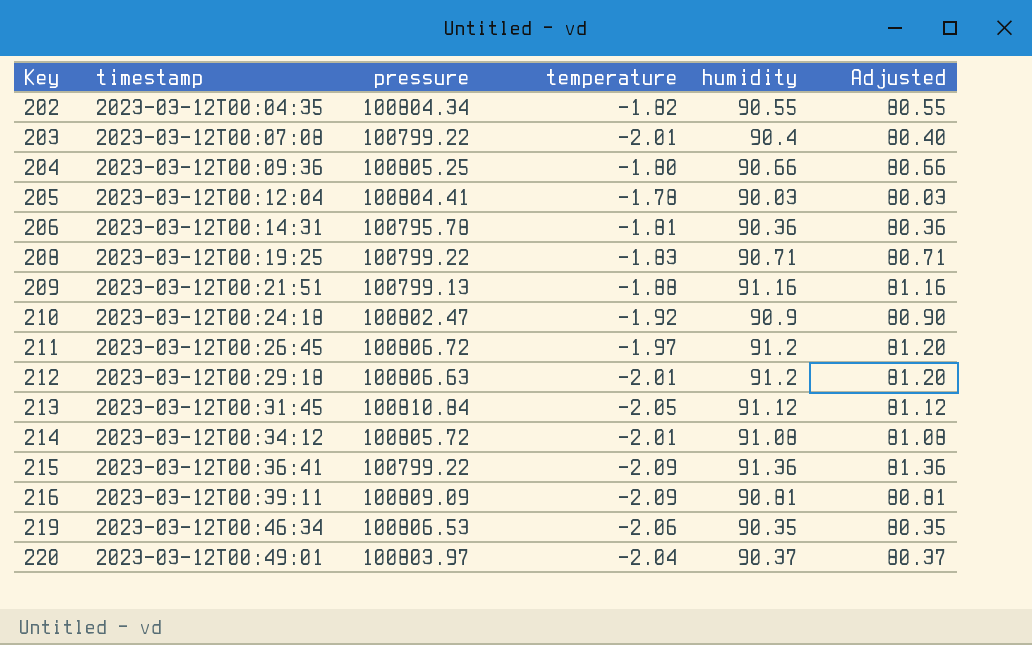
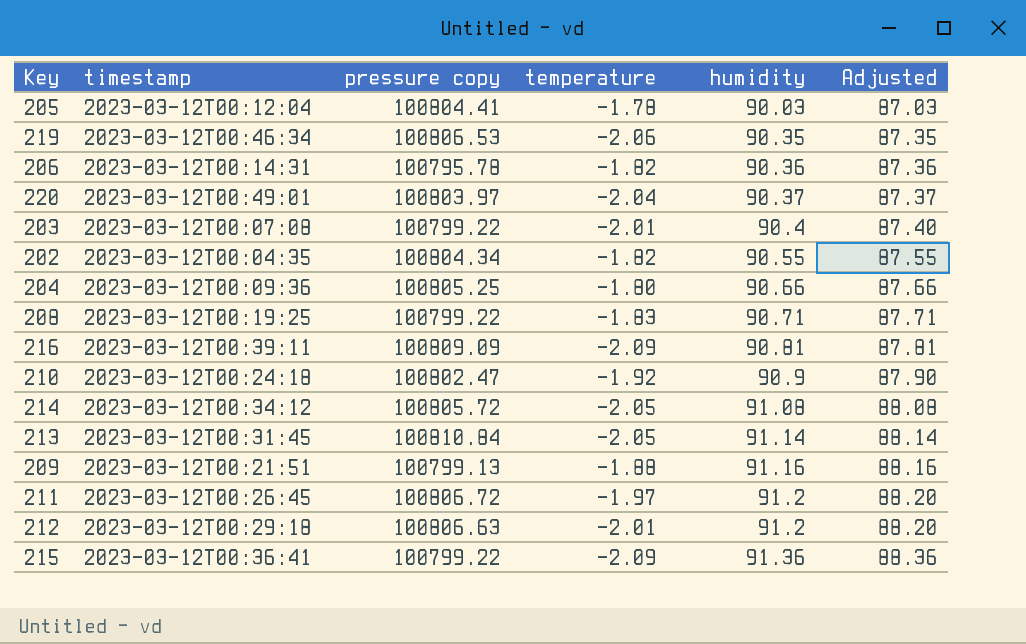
row order: Key ascending -> humidity ascending
column name: pressure -> pressure copy
column Adjusted | formula: [humidity] - 10 -> [humidity] - 3
206 | temperature: -1.81 -> -1.82
214 | temperature: -2.01 -> -2.05
213 | humidity: 91.12 -> 91.14

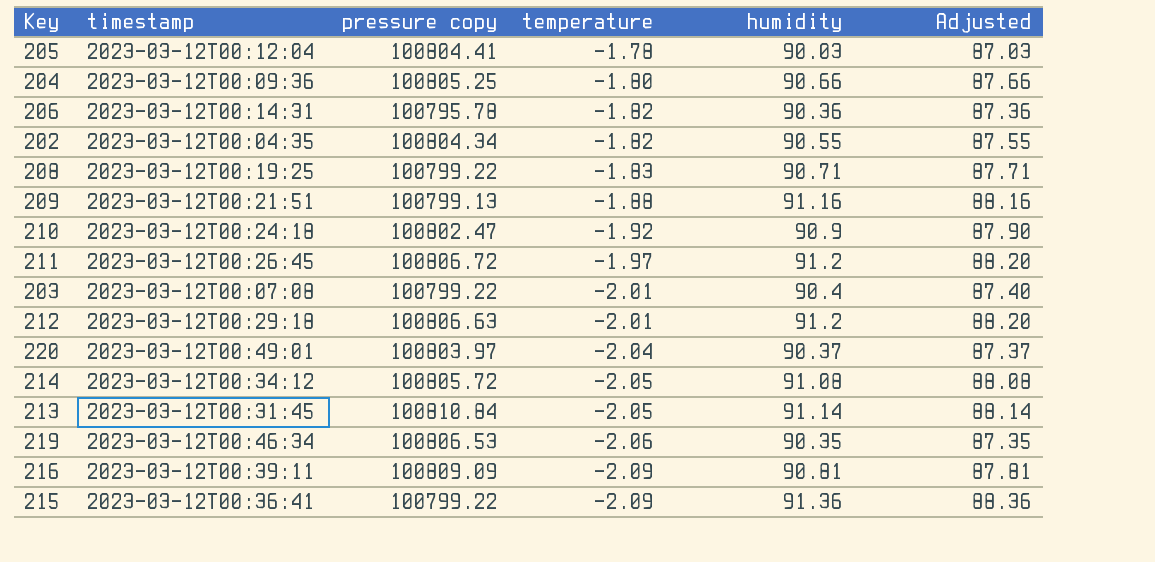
row order: humidity ascending -> temperature descending

